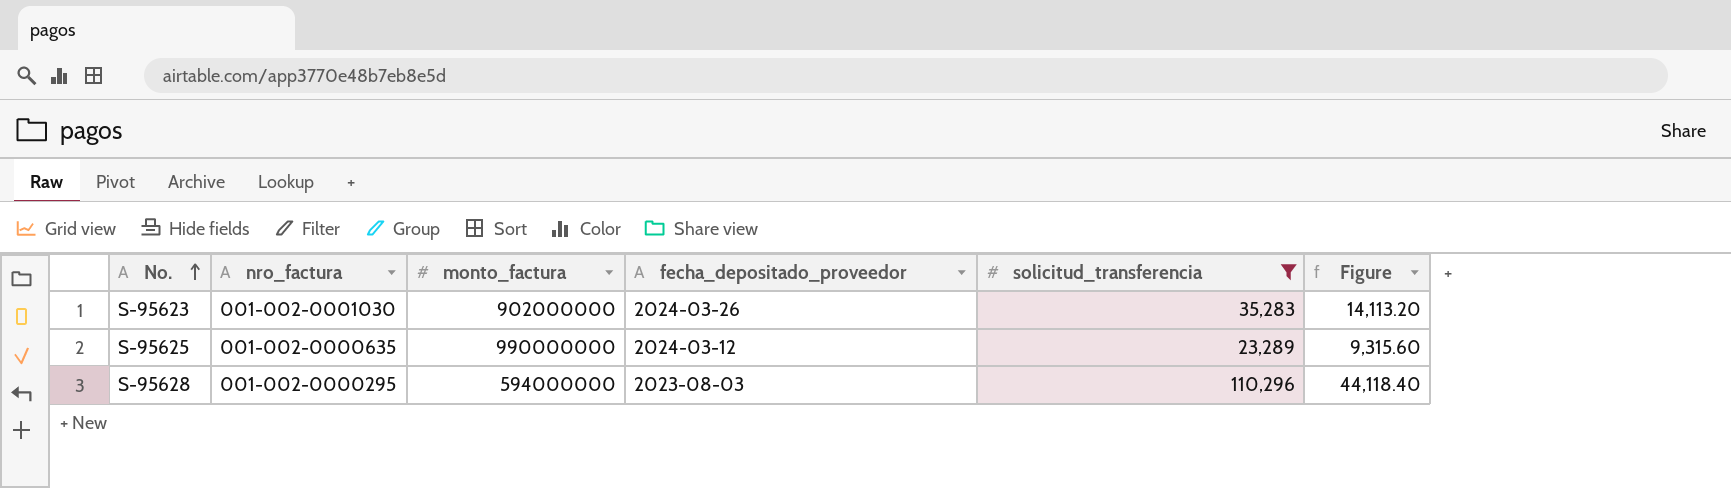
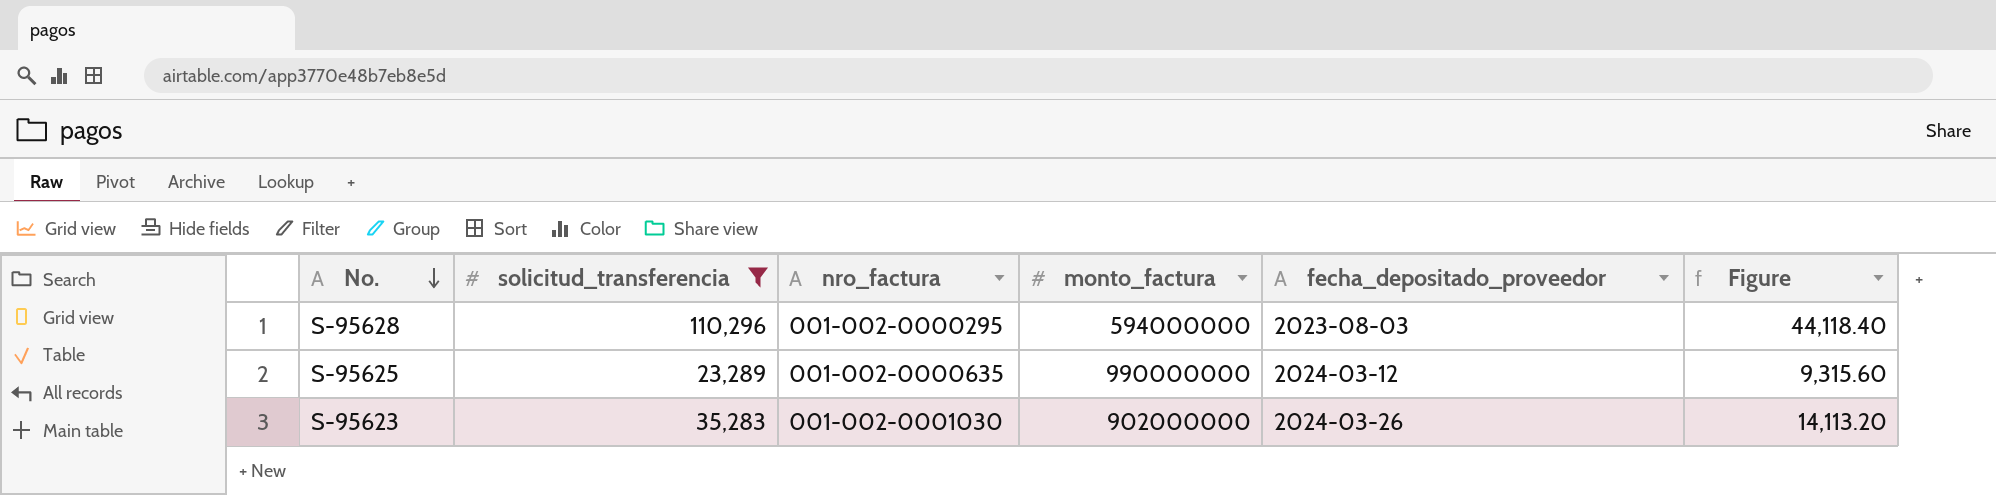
row order: No. ascending -> No. descending
column solicitud_transferencia | position: 5 -> 2

